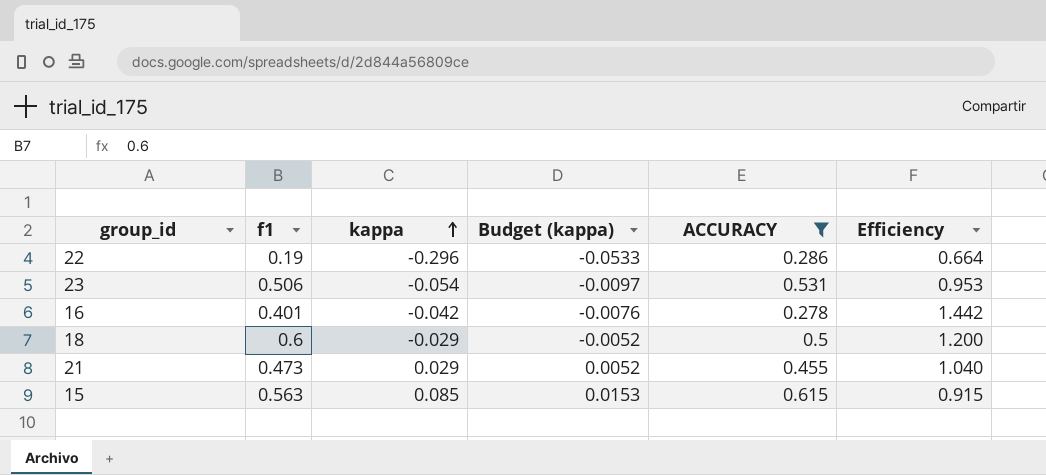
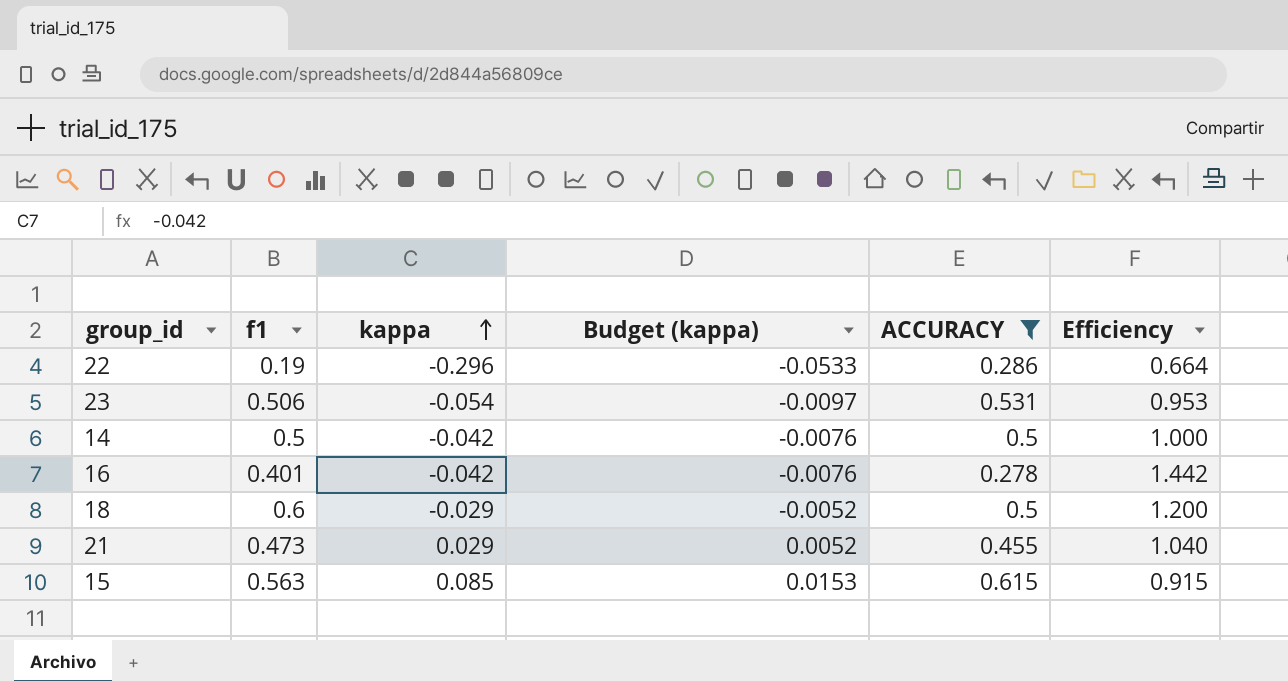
row 14: none -> 0.5 | -0.042 | -0.0076 | 0.5 | 1.000

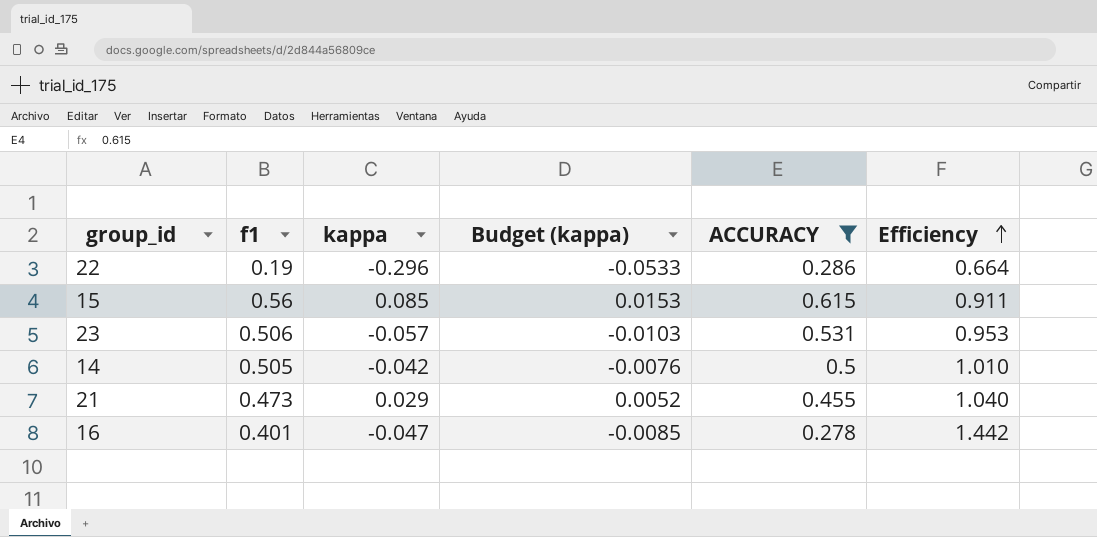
row order: kappa ascending -> Efficiency ascending
row 18: 0.6 | -0.029 | -0.0052 | 0.5 | 1.200 -> none
15 | f1: 0.563 -> 0.56
15 | Efficiency: 0.915 -> 0.911
23 | kappa: -0.054 -> -0.057
23 | Budget (kappa): -0.0097 -> -0.0103
14 | f1: 0.5 -> 0.505
14 | Efficiency: 1.000 -> 1.010
16 | kappa: -0.042 -> -0.047
16 | Budget (kappa): -0.0076 -> -0.0085

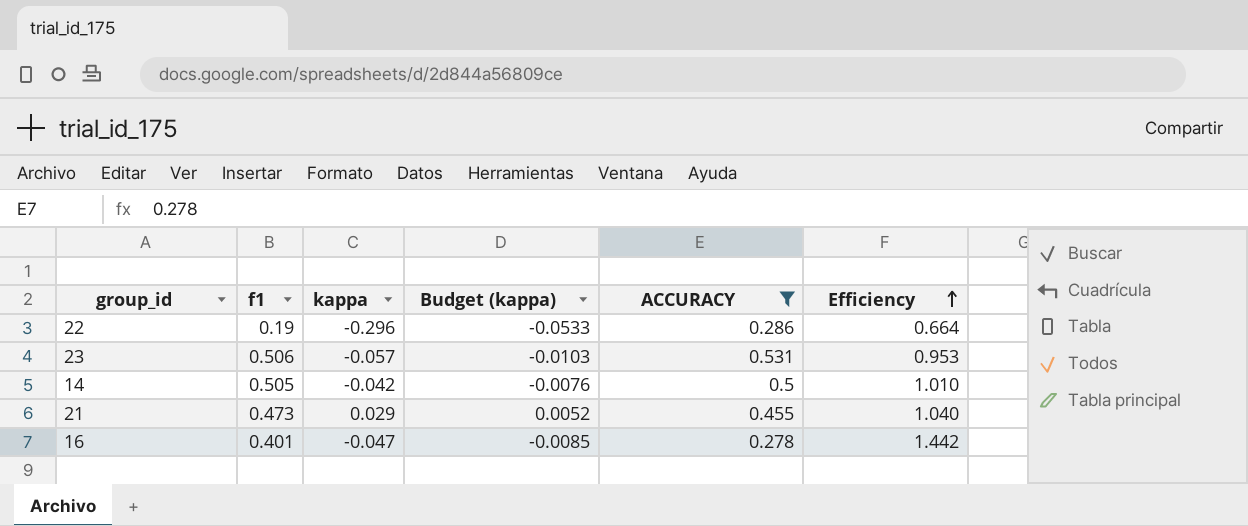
row 15: 0.56 | 0.085 | 0.0153 | 0.615 | 0.911 -> none

